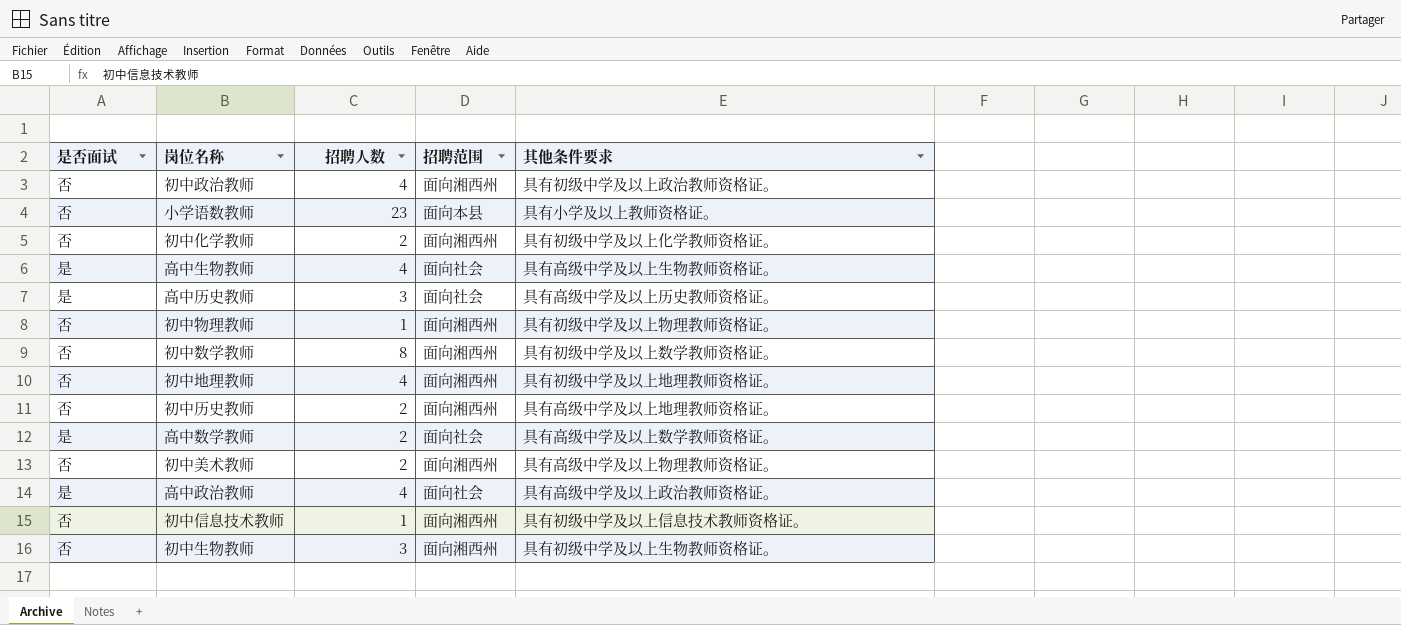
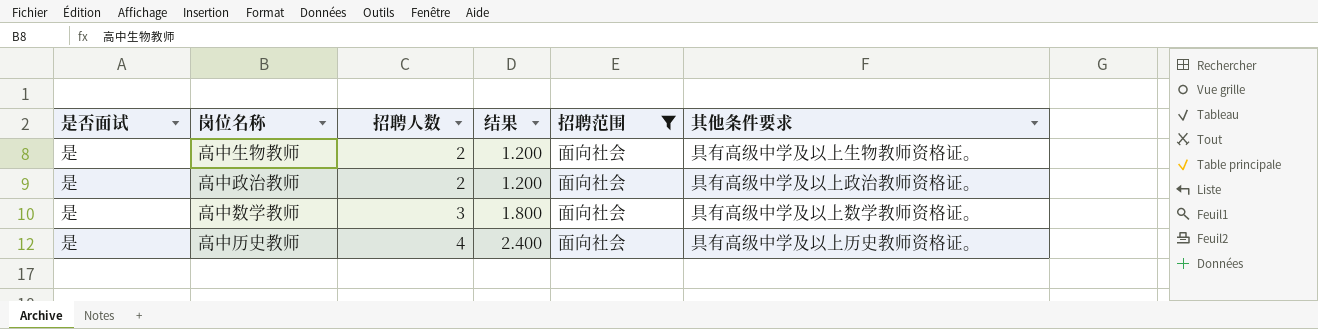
filter: none -> 招聘范围 = 面向社会
row order: none -> 招聘人数 ascending
column 结果 | formula: none -> [招聘人数] * 0.6
高中生物教师 | 招聘人数: 4 -> 2
高中政治教师 | 招聘人数: 4 -> 2
高中数学教师 | 招聘人数: 2 -> 3
高中历史教师 | 招聘人数: 3 -> 4

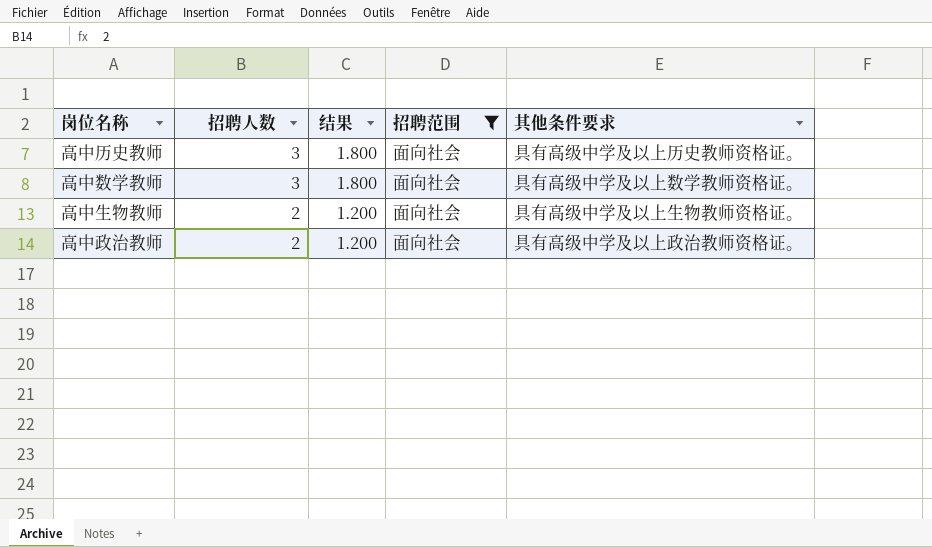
row order: 招聘人数 ascending -> 招聘人数 descending
column 是否面试 | position: 1 -> none
高中历史教师 | 招聘人数: 4 -> 3
高中历史教师 | 结果: 2.400 -> 1.800

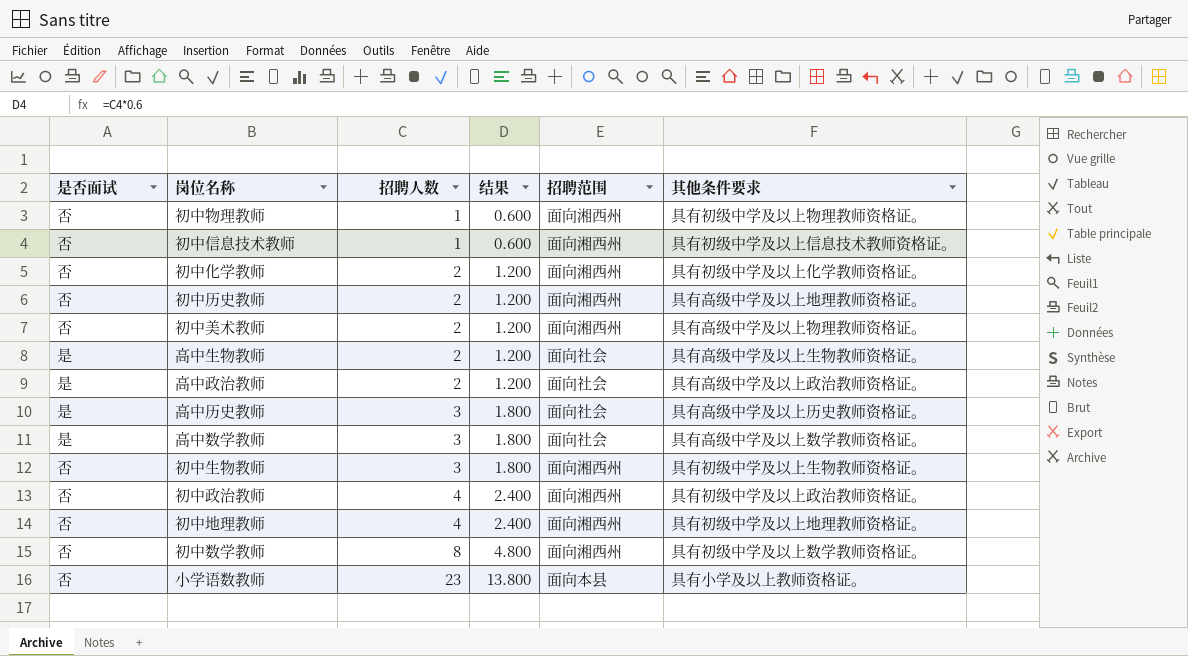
filter: 招聘范围 = 面向社会 -> none
row order: 招聘人数 descending -> 招聘人数 ascending
column 是否面试 | position: none -> 1

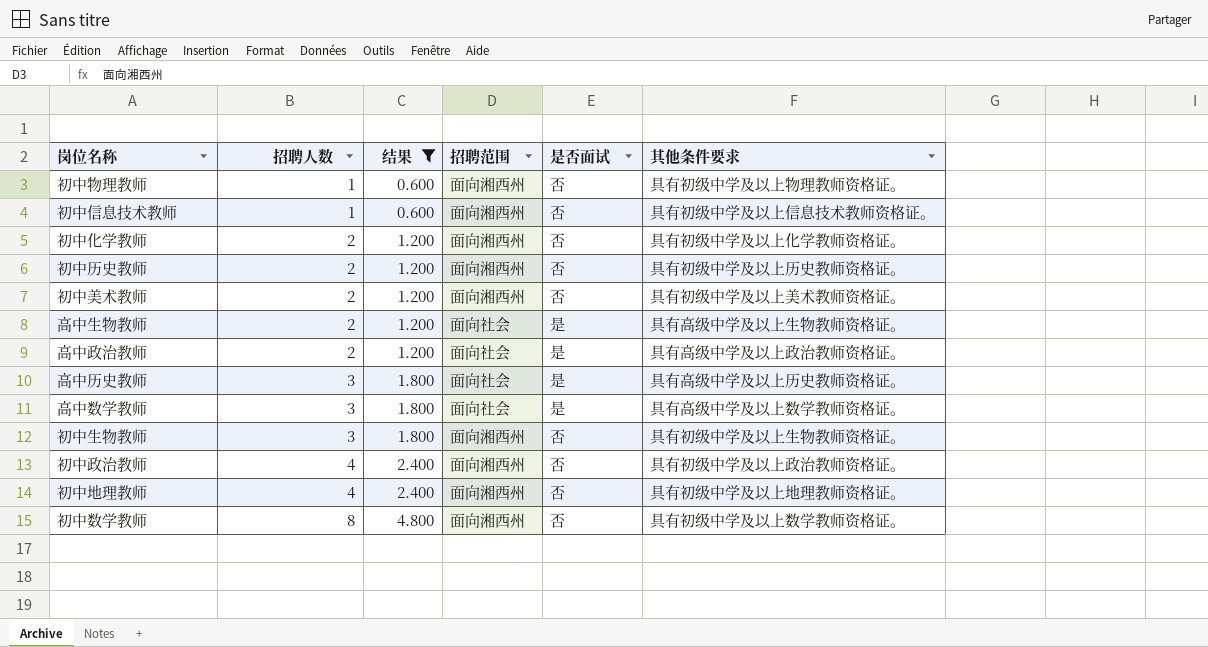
filter: none -> 结果 != 13.800
column 是否面试 | position: 1 -> 5
初中历史教师 | 其他条件要求: 具有高级中学及以上地理教师资格证。 -> 具有初级中学及以上历史教师资格证。
初中美术教师 | 其他条件要求: 具有高级中学及以上物理教师资格证。 -> 具有初级中学及以上美术教师资格证。

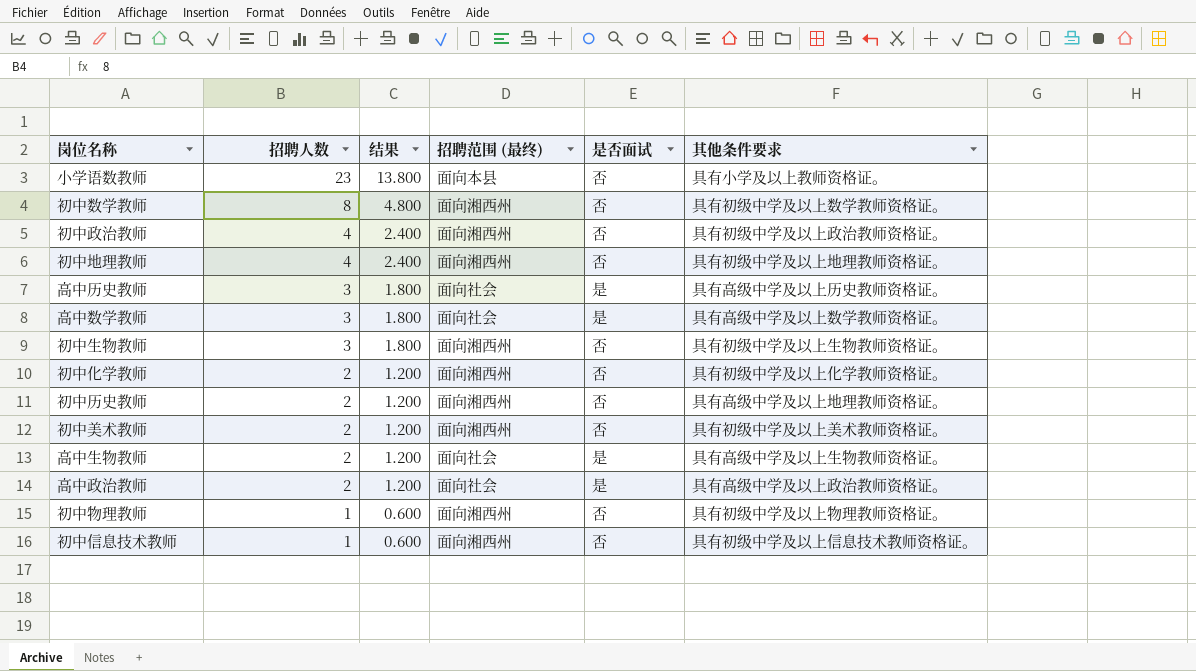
filter: 结果 != 13.800 -> none
row order: 招聘人数 ascending -> 招聘人数 descending
column name: 招聘范围 -> 招聘范围 (最终)
初中历史教师 | 其他条件要求: 具有初级中学及以上历史教师资格证。 -> 具有高级中学及以上地理教师资格证。

